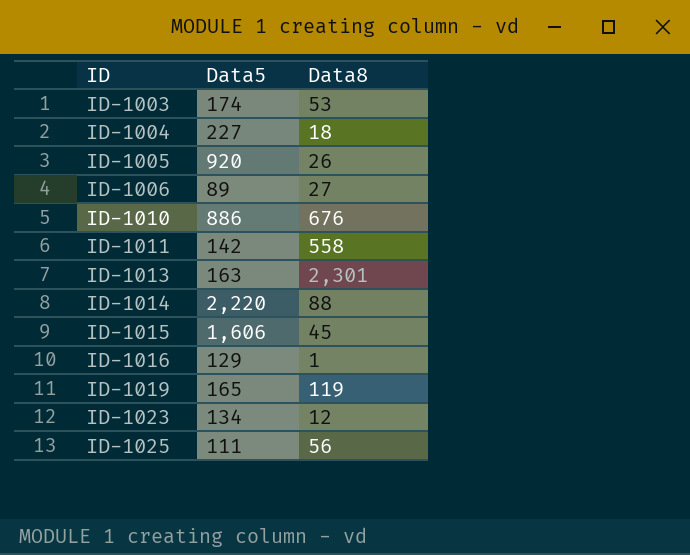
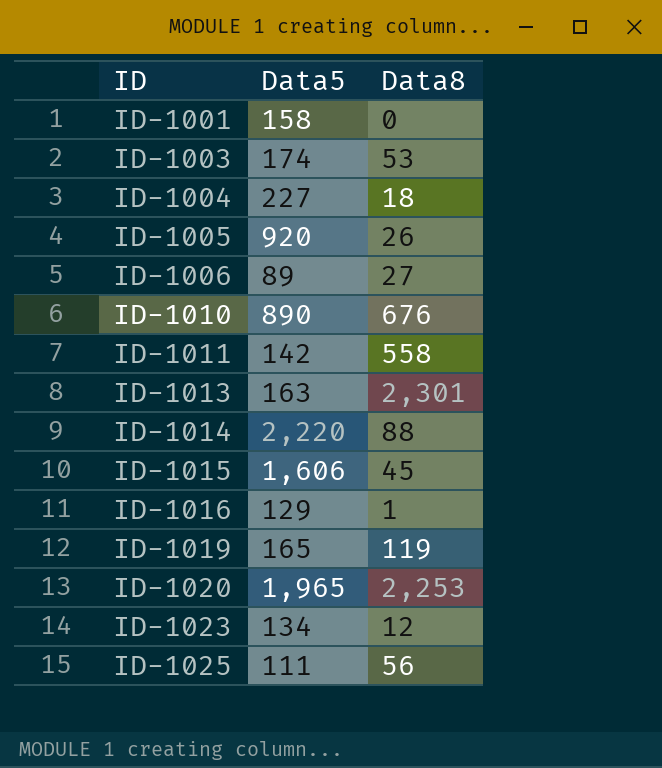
row ID-1001: none -> 158 | 0
ID-1010 | Data5: 886 -> 890
row ID-1020: none -> 1,965 | 2,253

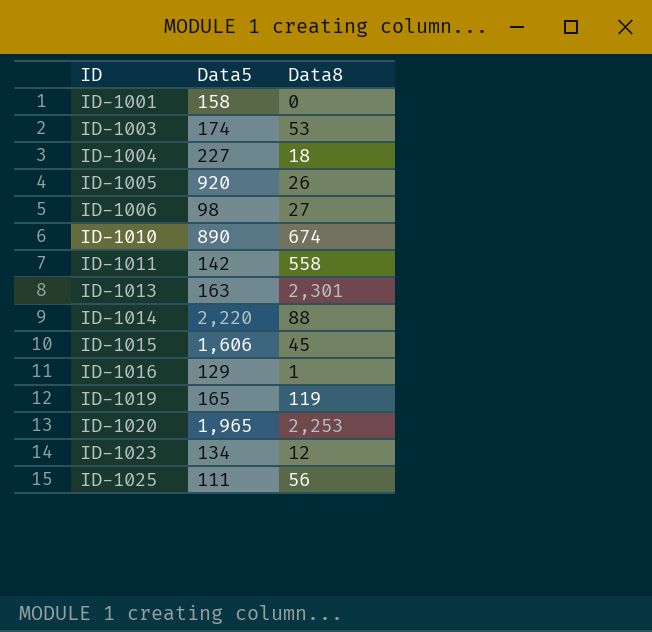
ID-1006 | Data5: 89 -> 98
ID-1010 | Data8: 676 -> 674

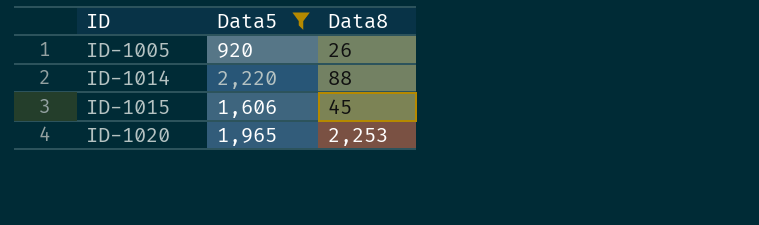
filter: none -> Data5 >= 920

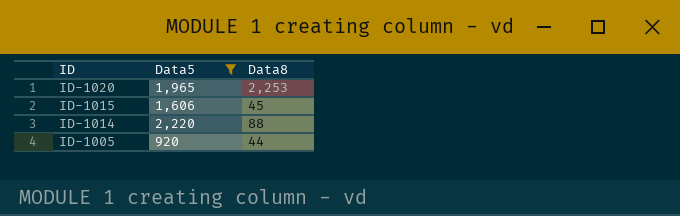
row order: ID ascending -> ID descending
ID-1005 | Data8: 26 -> 44

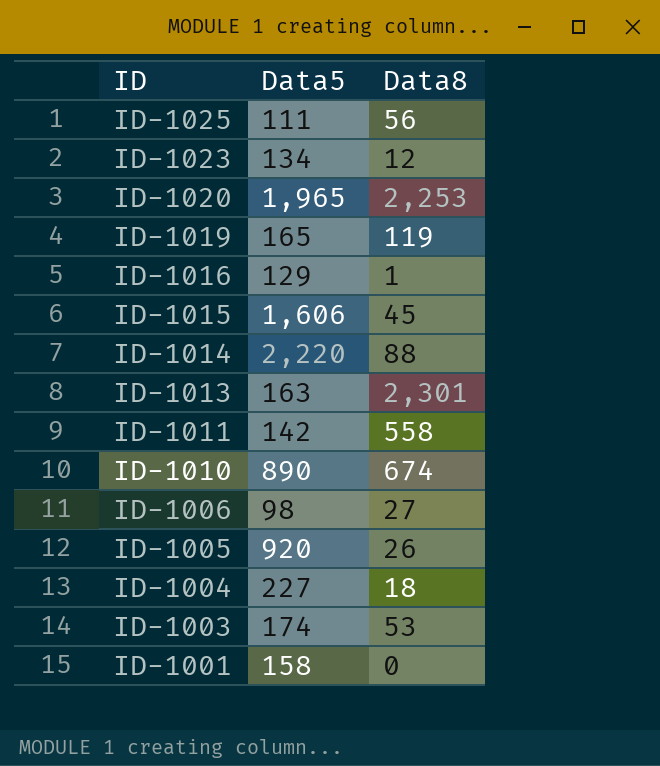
filter: Data5 >= 920 -> none
ID-1005 | Data8: 44 -> 26

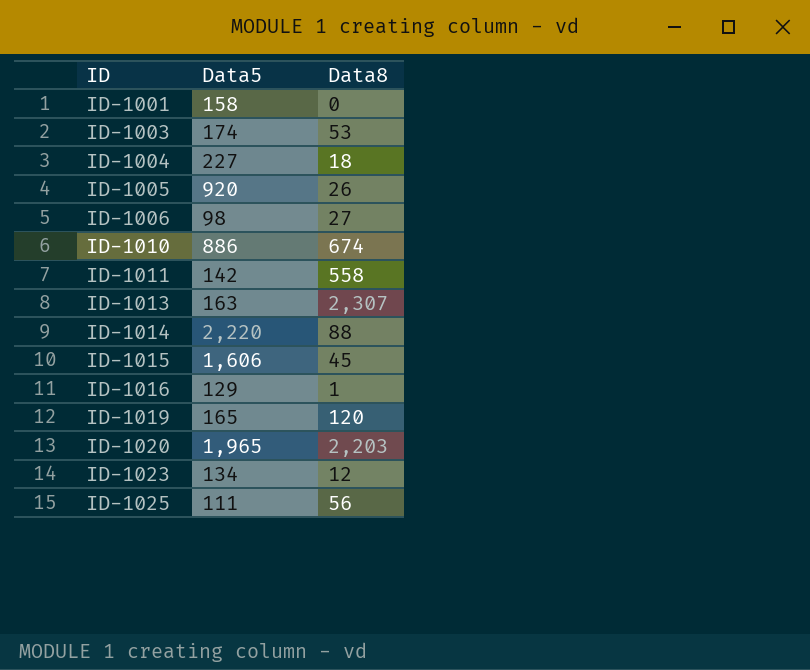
row order: ID descending -> ID ascending
ID-1010 | Data5: 890 -> 886
ID-1013 | Data8: 2,301 -> 2,307
ID-1019 | Data8: 119 -> 120
ID-1020 | Data8: 2,253 -> 2,203

